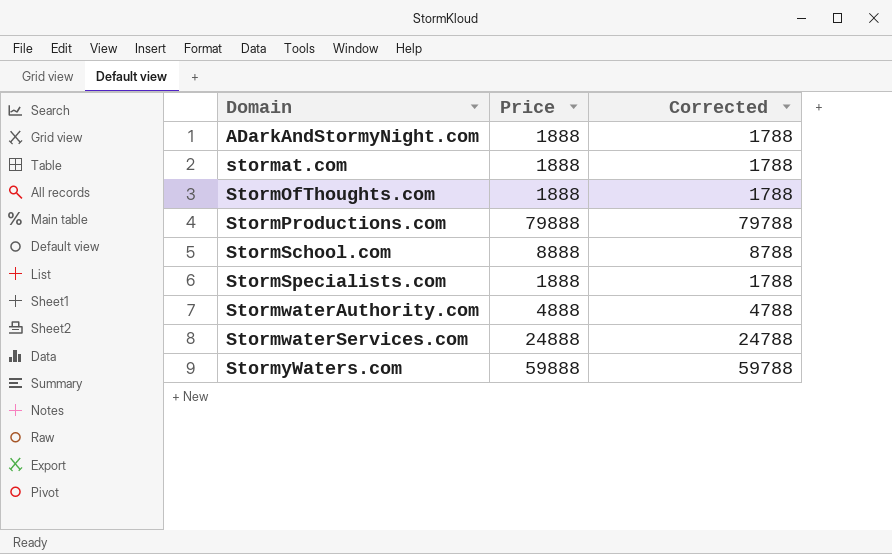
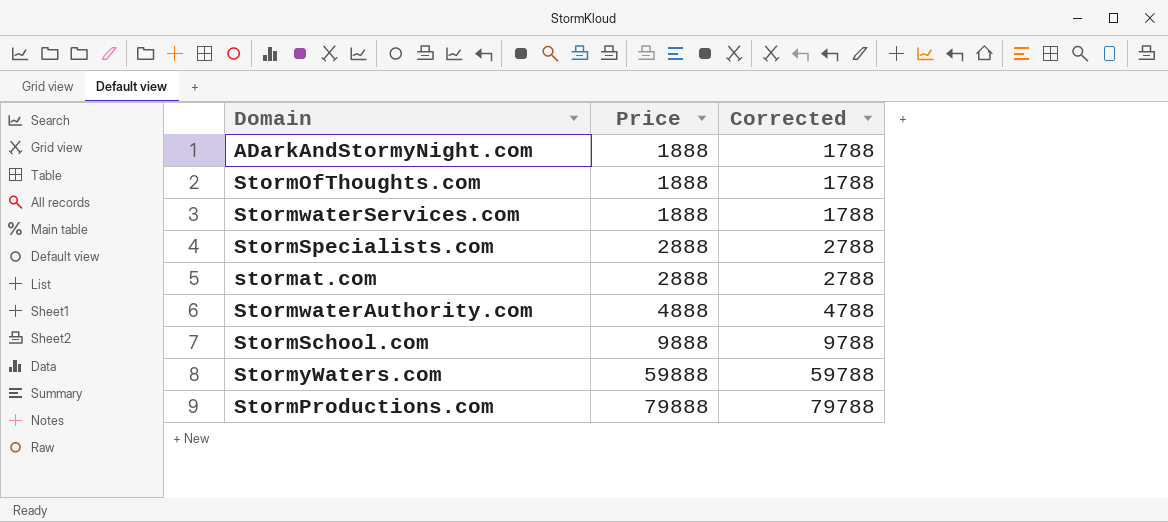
row order: Domain ascending -> Price ascending
StormwaterServices.com | Price: 24888 -> 1888
StormwaterServices.com | Corrected: 24788 -> 1788
StormSpecialists.com | Price: 1888 -> 2888
StormSpecialists.com | Corrected: 1788 -> 2788
stormat.com | Price: 1888 -> 2888
stormat.com | Corrected: 1788 -> 2788
StormSchool.com | Price: 8888 -> 9888
StormSchool.com | Corrected: 8788 -> 9788

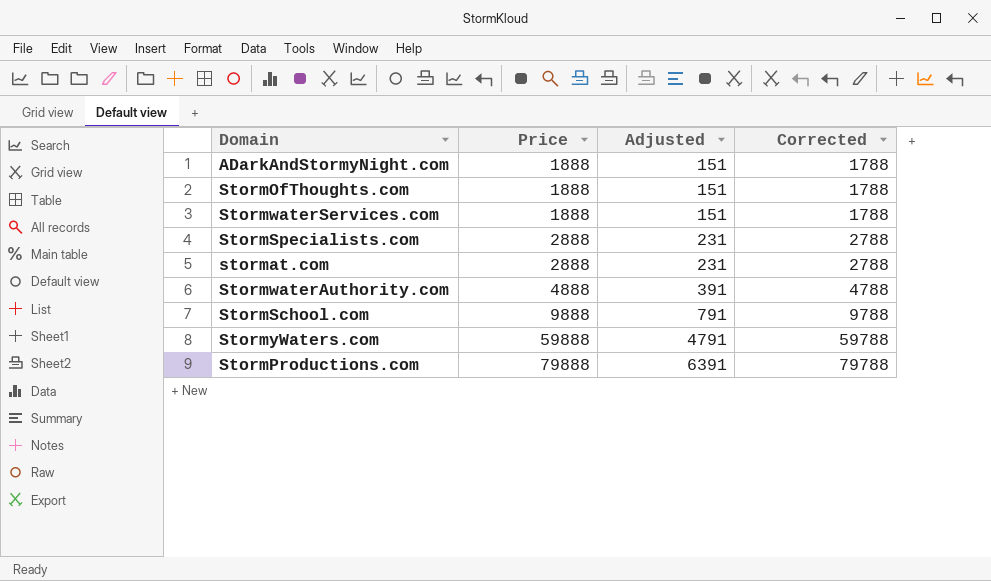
column Adjusted | formula: none -> [Price] * 0.08

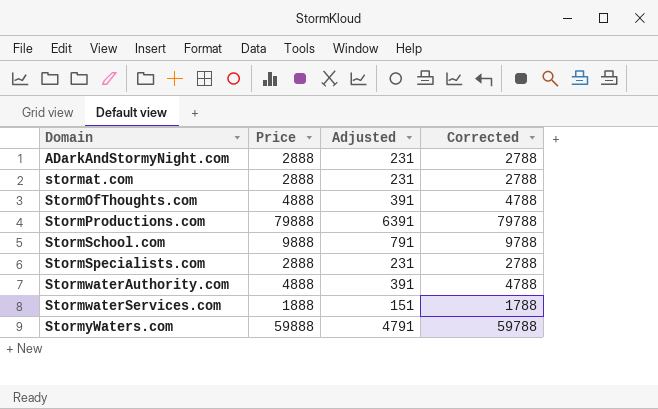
row order: Price ascending -> Domain ascending
ADarkAndStormyNight.com | Price: 1888 -> 2888
ADarkAndStormyNight.com | Adjusted: 151 -> 231
ADarkAndStormyNight.com | Corrected: 1788 -> 2788
StormOfThoughts.com | Price: 1888 -> 4888
StormOfThoughts.com | Adjusted: 151 -> 391
StormOfThoughts.com | Corrected: 1788 -> 4788

